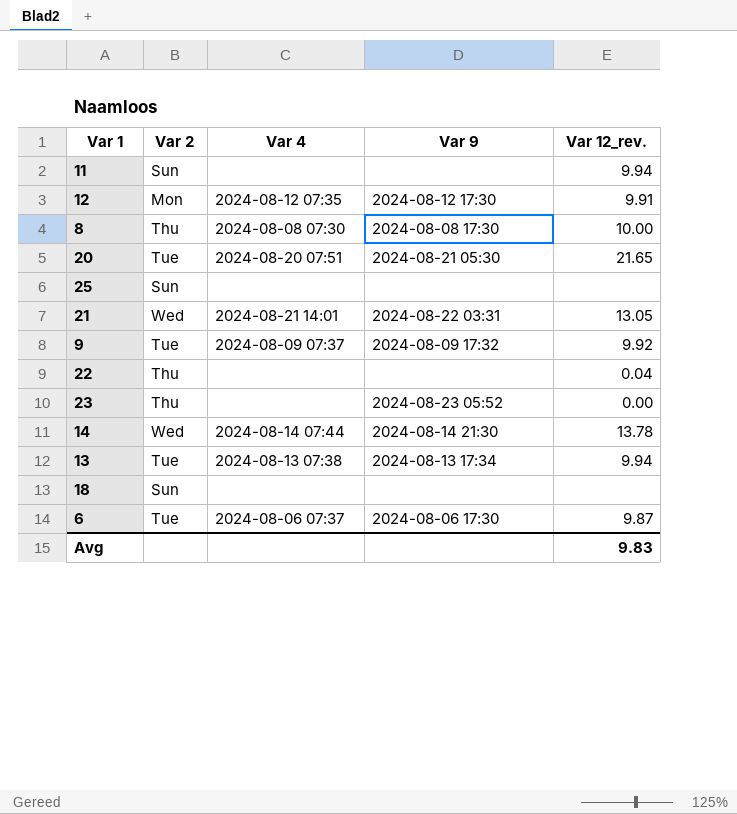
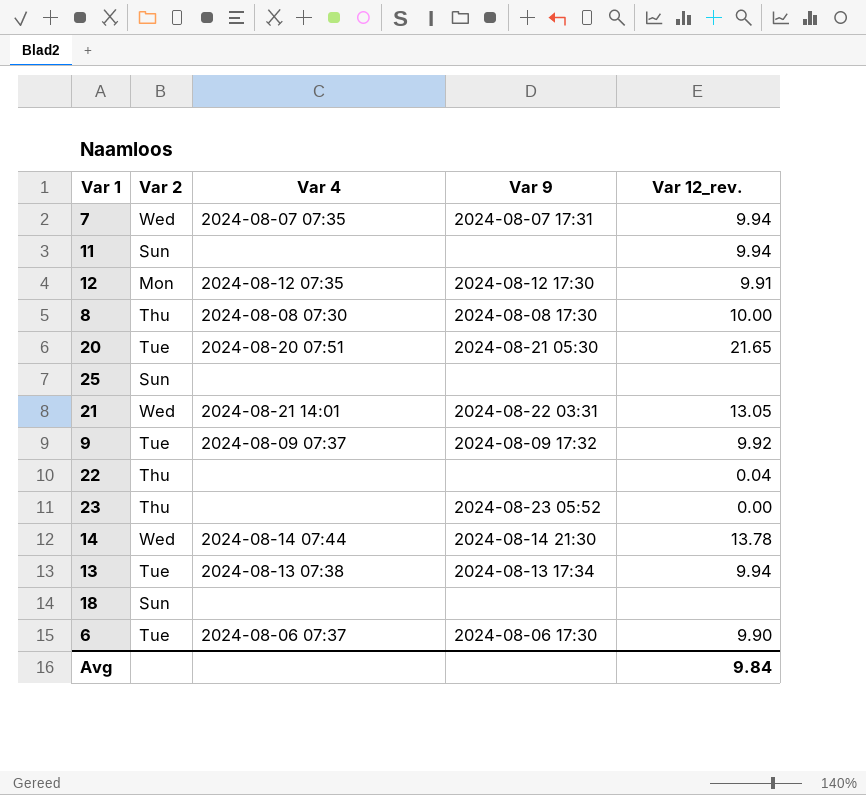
row 7: none -> Wed | 2024-08-07 07:35 | 2024-08-07 17:31 | 9.94
6 | Var 12_rev.: 9.87 -> 9.90
Avg | Var 12_rev.: 9.83 -> 9.84

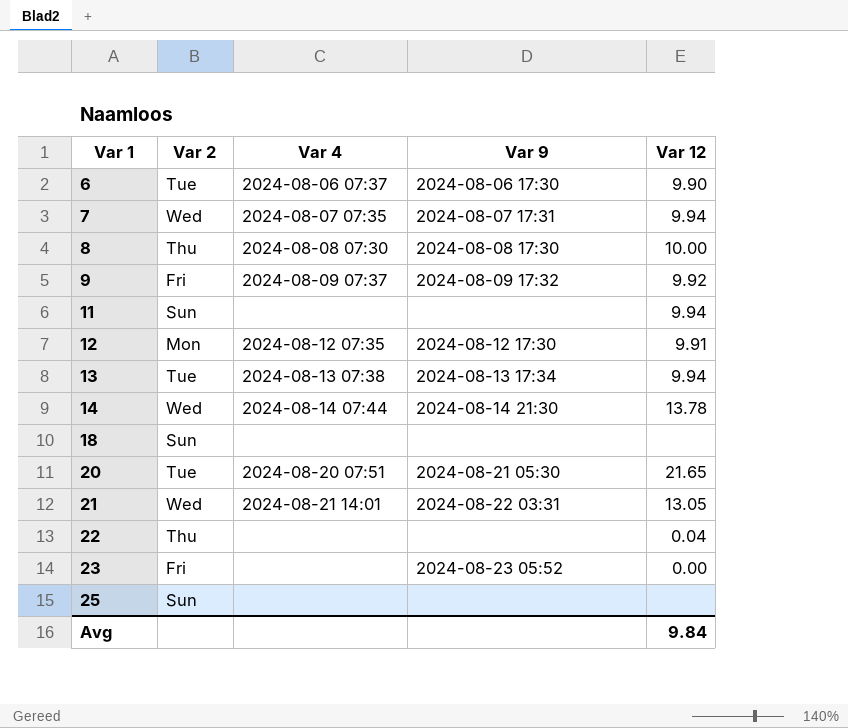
row order: none -> Var 1 ascending
column name: Var 12_rev. -> Var 12
9 | Var 2: Tue -> Fri
23 | Var 2: Thu -> Fri

